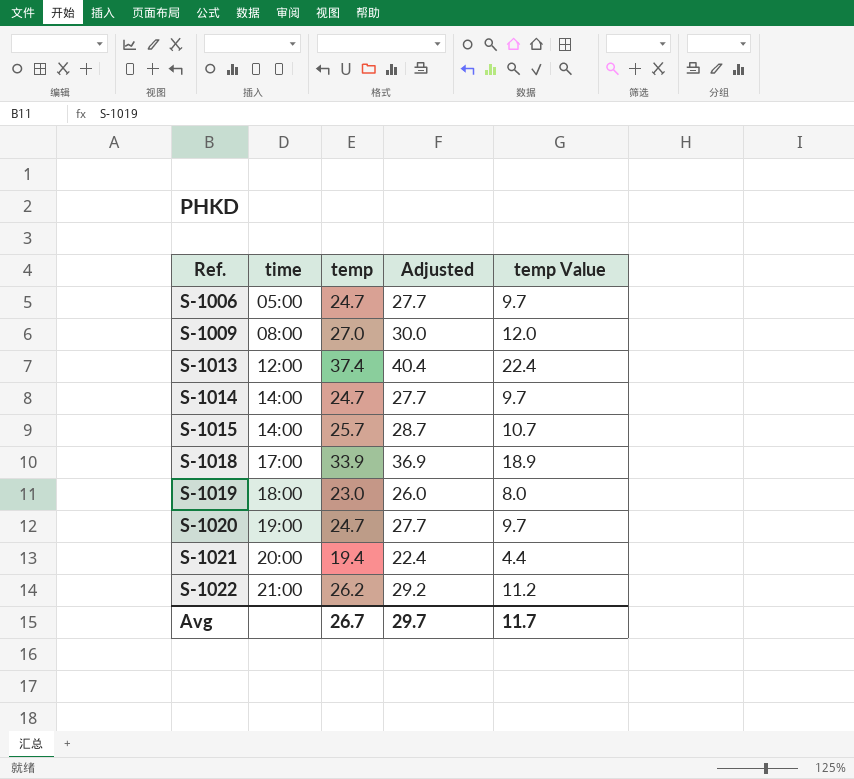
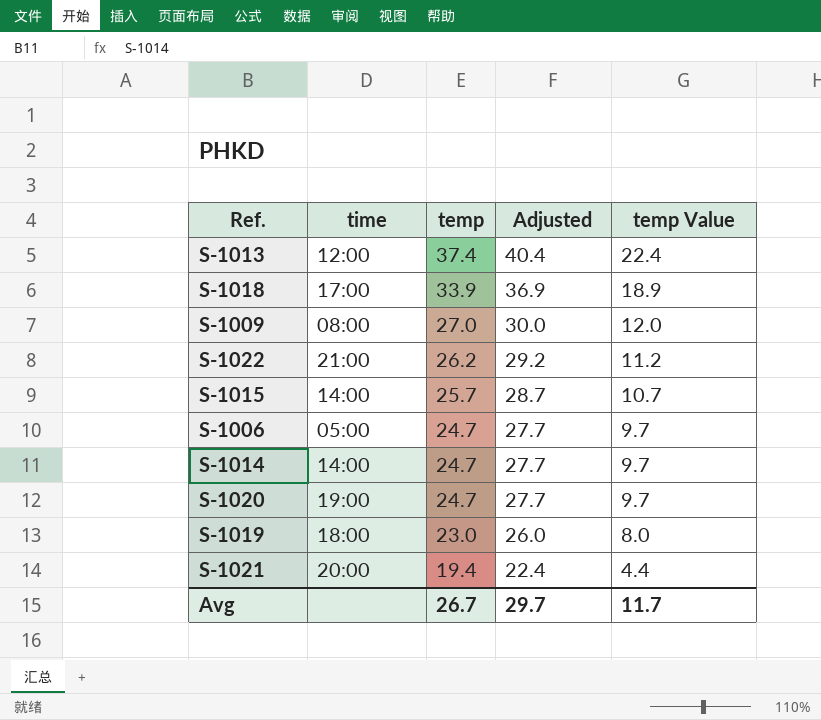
row order: Ref. ascending -> temp descending

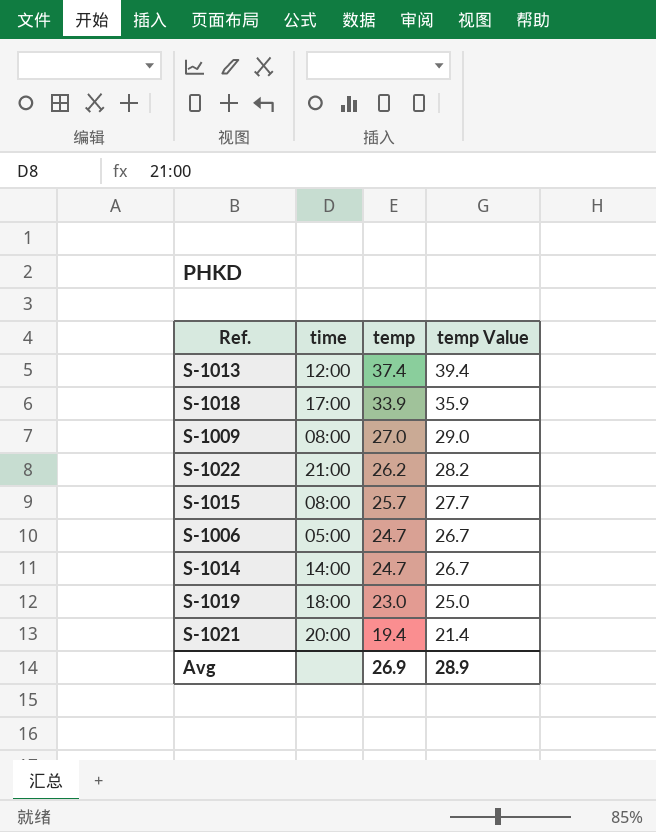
column Adjusted | formula: [temp] + 3 -> none
column temp Value | formula: [temp] - 15 -> [temp] + 2
row S-1020: 19:00 | 24.7 | 27.7 | 9.7 -> none
S-1015 | time: 14:00 -> 08:00
Avg | temp: 26.7 -> 26.9
Avg | temp Value: 11.7 -> 28.9

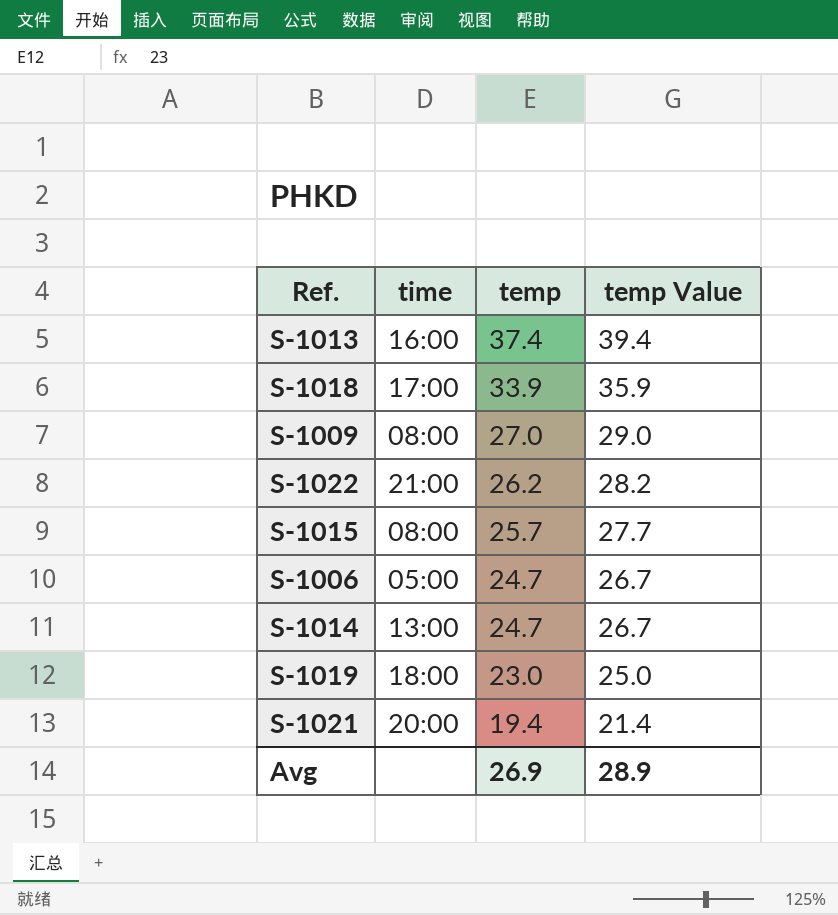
S-1013 | time: 12:00 -> 16:00
S-1014 | time: 14:00 -> 13:00

